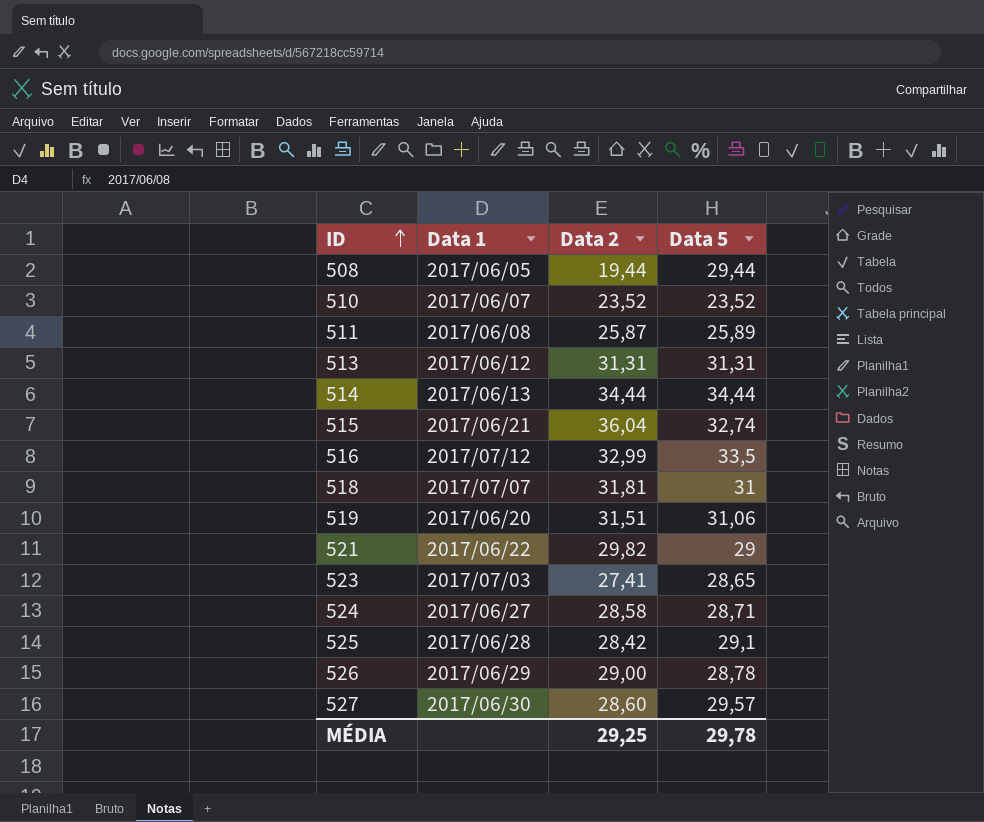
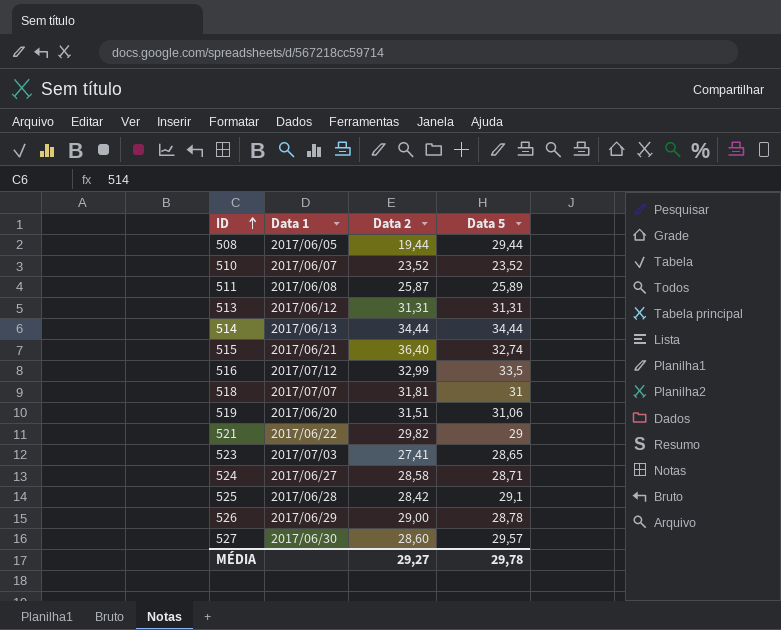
515 | Data 2: 36,04 -> 36,40
MÉDIA | Data 2: 29,25 -> 29,27

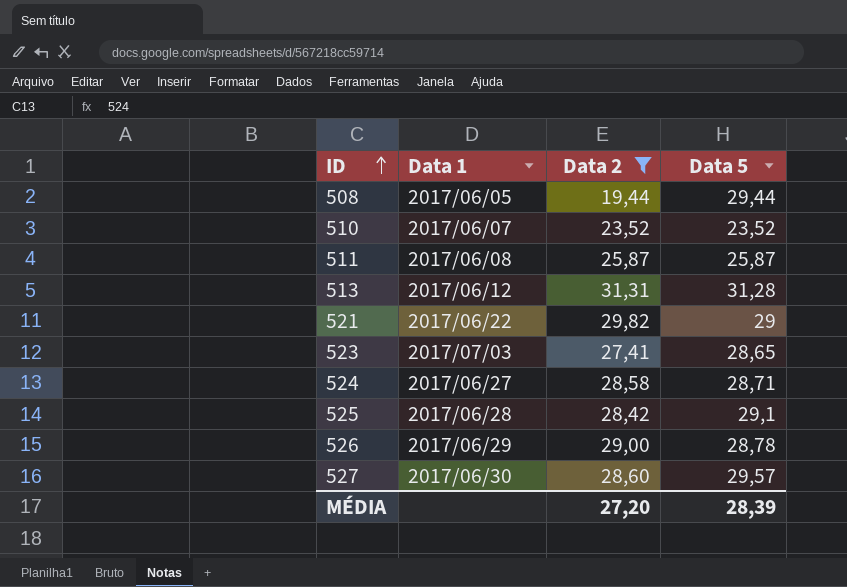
filter: none -> Data 2 <= 31,31
511 | Data 5: 25,89 -> 25,87
513 | Data 5: 31,31 -> 31,28
MÉDIA | Data 2: 29,27 -> 27,20
MÉDIA | Data 5: 29,78 -> 28,39

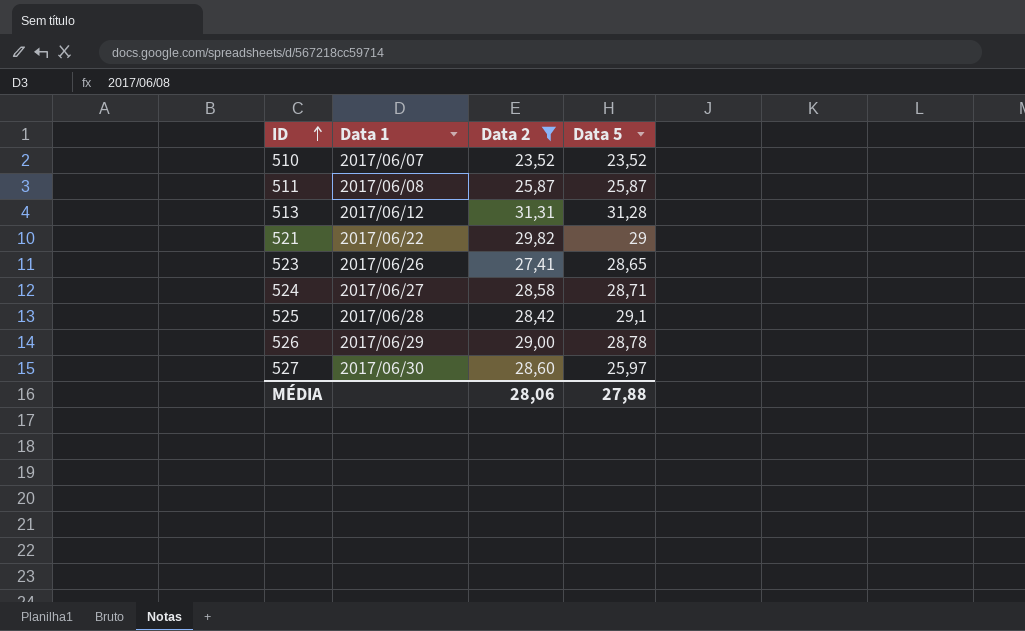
row 508: 2017/06/05 | 19,44 | 29,44 -> none
523 | Data 1: 2017/07/03 -> 2017/06/26
527 | Data 5: 29,57 -> 25,97
MÉDIA | Data 2: 27,20 -> 28,06
MÉDIA | Data 5: 28,39 -> 27,88

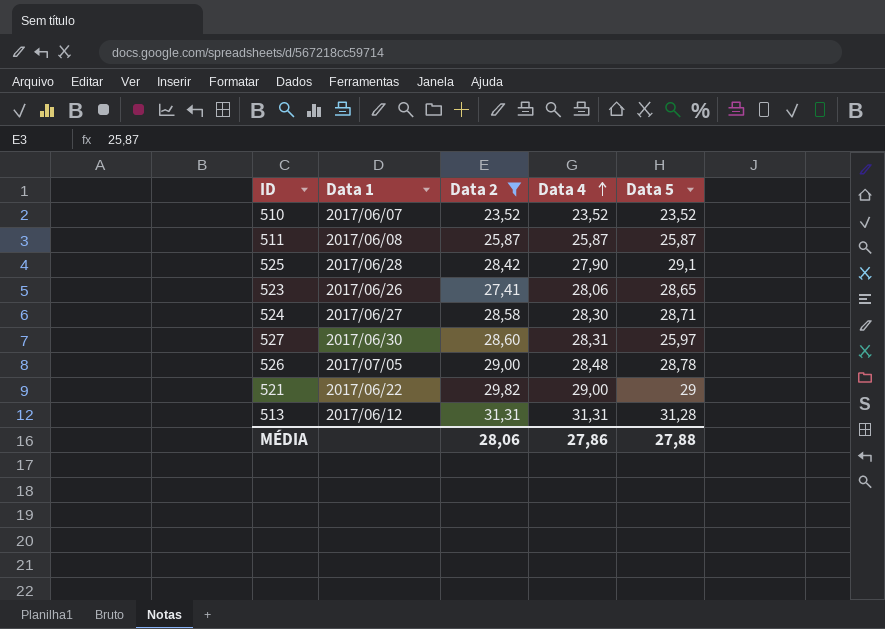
row order: ID ascending -> Data 4 ascending
column Data 4 | position: none -> 4
526 | Data 1: 2017/06/29 -> 2017/07/05

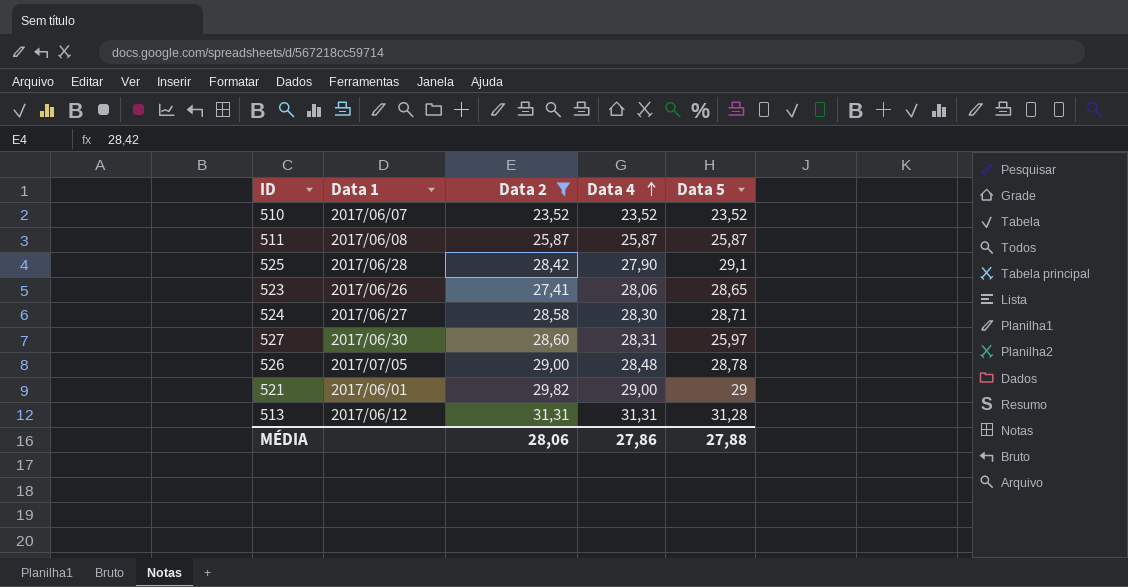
521 | Data 1: 2017/06/22 -> 2017/06/01

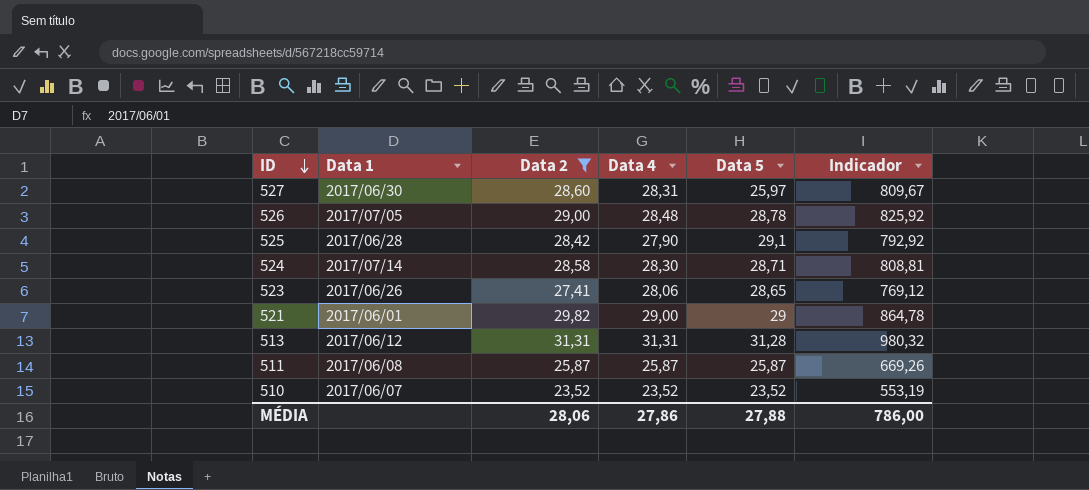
row order: Data 4 ascending -> ID descending
column Indicador | formula: none -> [Data 2] * [Data 4]
524 | Data 1: 2017/06/27 -> 2017/07/14

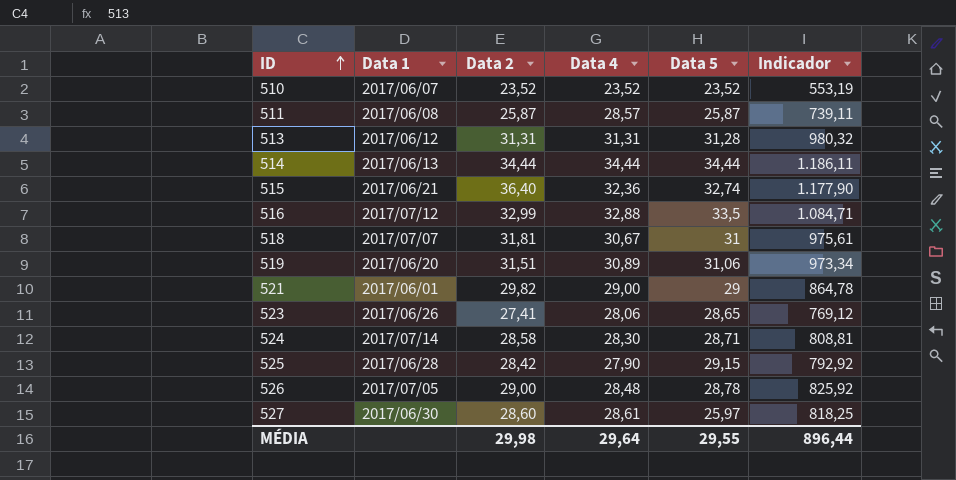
filter: Data 2 <= 31,31 -> none
row order: ID descending -> ID ascending
511 | Data 4: 25,87 -> 28,57
511 | Indicador: 669,26 -> 739,11
525 | Data 5: 29,1 -> 29,15
527 | Data 4: 28,31 -> 28,61
527 | Indicador: 809,67 -> 818,25
MÉDIA | Data 2: 28,06 -> 29,98
MÉDIA | Data 4: 27,86 -> 29,64
MÉDIA | Data 5: 27,88 -> 29,55
MÉDIA | Indicador: 786,00 -> 896,44

